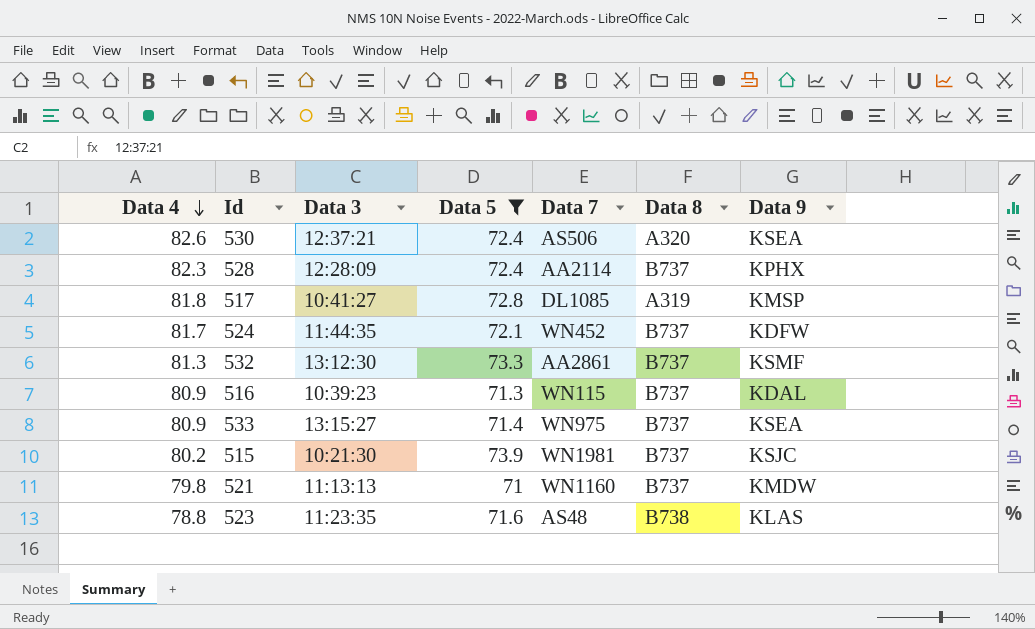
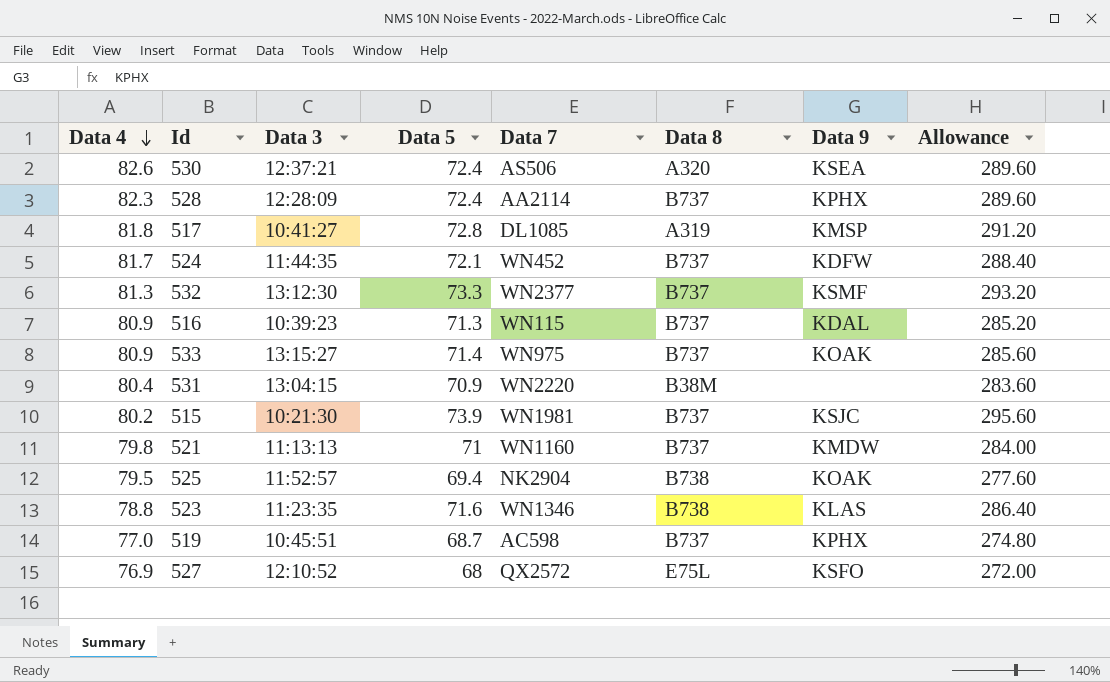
filter: Data 5 >= 71 -> none
column Allowance | formula: none -> [Data 5] * 4
532 | Data 7: AA2861 -> WN2377
533 | Data 9: KSEA -> KOAK
523 | Data 7: AS48 -> WN1346

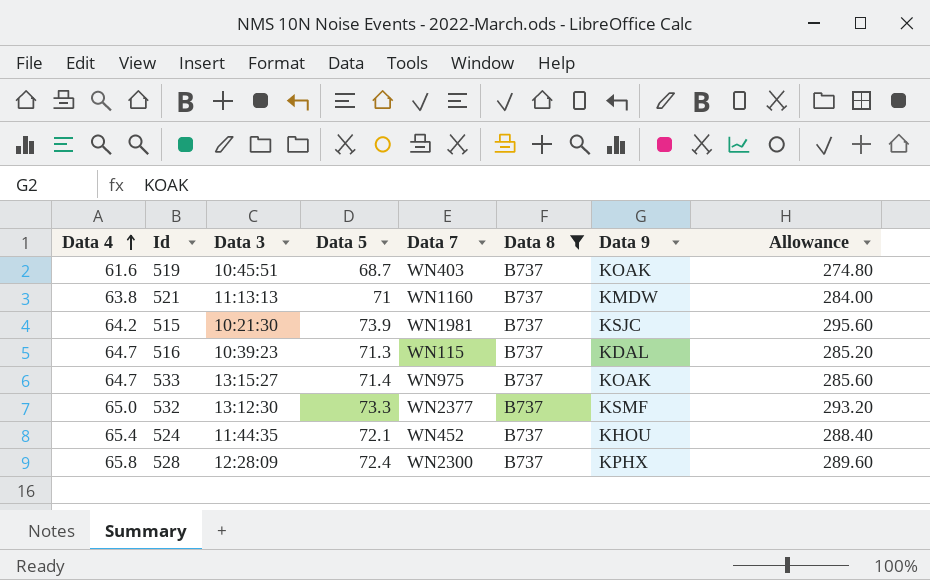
filter: none -> Data 8 = B737
row order: Data 4 descending -> Data 4 ascending
519 | Data 4: 77.0 -> 61.6
519 | Data 7: AC598 -> WN403
519 | Data 9: KPHX -> KOAK
521 | Data 4: 79.8 -> 63.8
515 | Data 4: 80.2 -> 64.2
516 | Data 4: 80.9 -> 64.7
533 | Data 4: 80.9 -> 64.7
532 | Data 4: 81.3 -> 65.0
524 | Data 4: 81.7 -> 65.4
524 | Data 9: KDFW -> KHOU
528 | Data 4: 82.3 -> 65.8
528 | Data 7: AA2114 -> WN2300

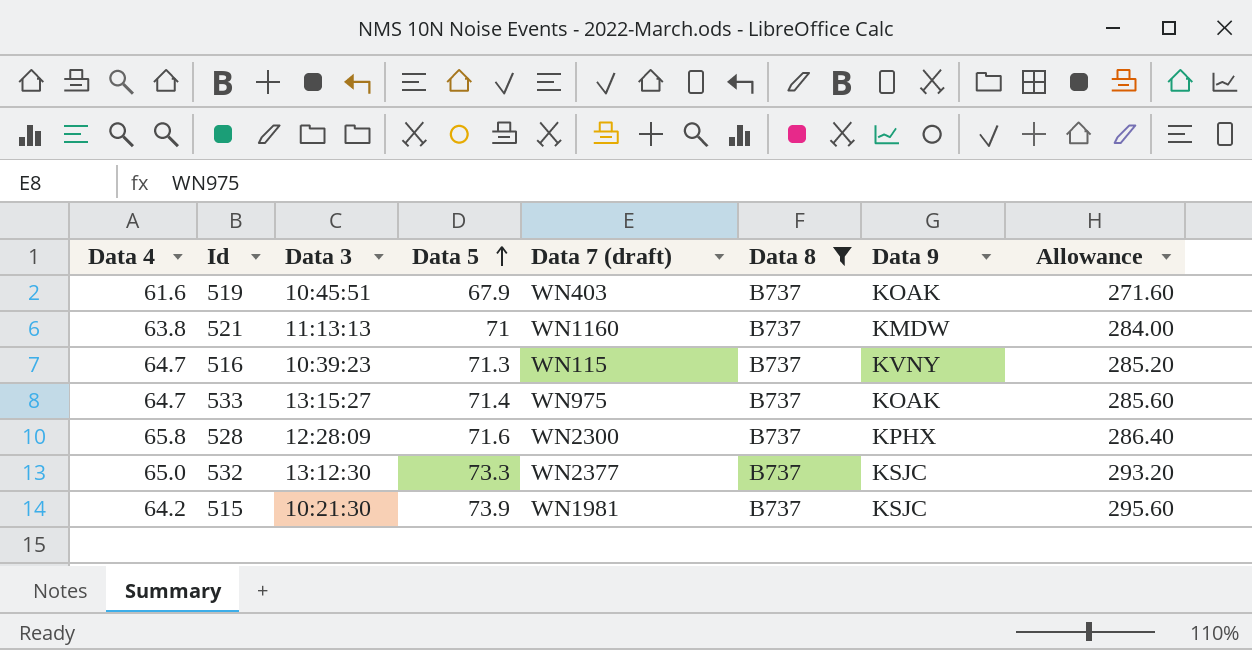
row order: Data 4 ascending -> Data 5 ascending
column name: Data 7 -> Data 7 (draft)
row 524: 65.4 | 11:44:35 | 72.1 | WN452 | B737 | KHOU | 288.40 -> none
519 | Data 5: 68.7 -> 67.9
519 | Allowance: 274.80 -> 271.60
516 | Data 9: KDAL -> KVNY
528 | Data 5: 72.4 -> 71.6
528 | Allowance: 289.60 -> 286.40
532 | Data 9: KSMF -> KSJC

